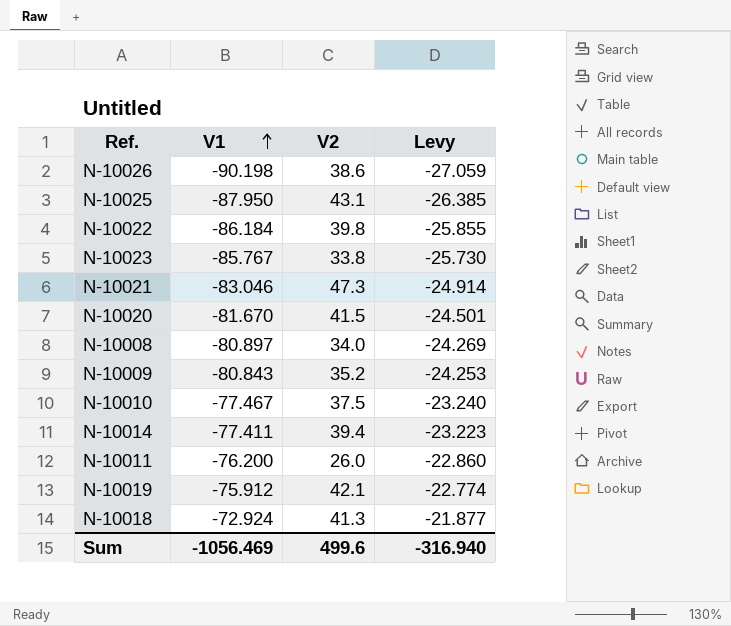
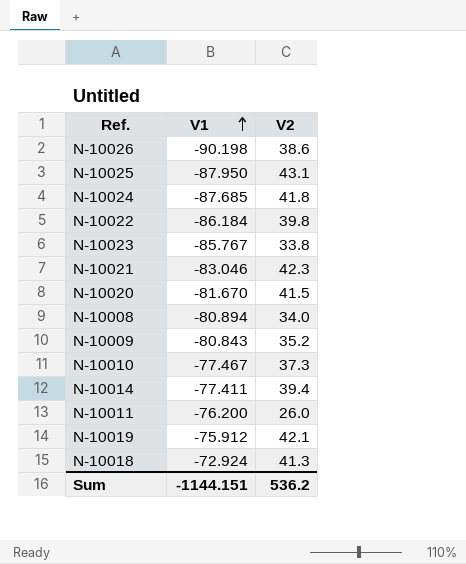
column Levy | formula: [V1] * 0.3 -> none
row N-10024: none -> -87.685 | 41.8
N-10021 | V2: 47.3 -> 42.3
N-10008 | V1: -80.897 -> -80.894
N-10010 | V2: 37.5 -> 37.3
Sum | V1: -1056.469 -> -1144.151
Sum | V2: 499.6 -> 536.2

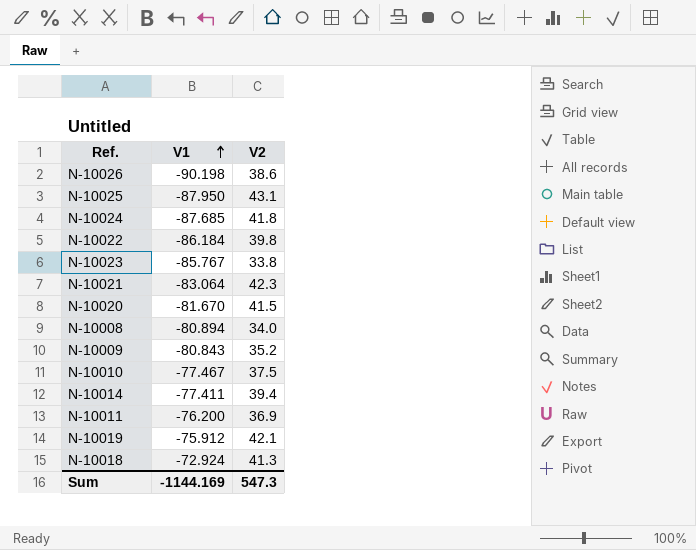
N-10021 | V1: -83.046 -> -83.064
N-10010 | V2: 37.3 -> 37.5
N-10011 | V2: 26.0 -> 36.9
Sum | V1: -1144.151 -> -1144.169
Sum | V2: 536.2 -> 547.3

